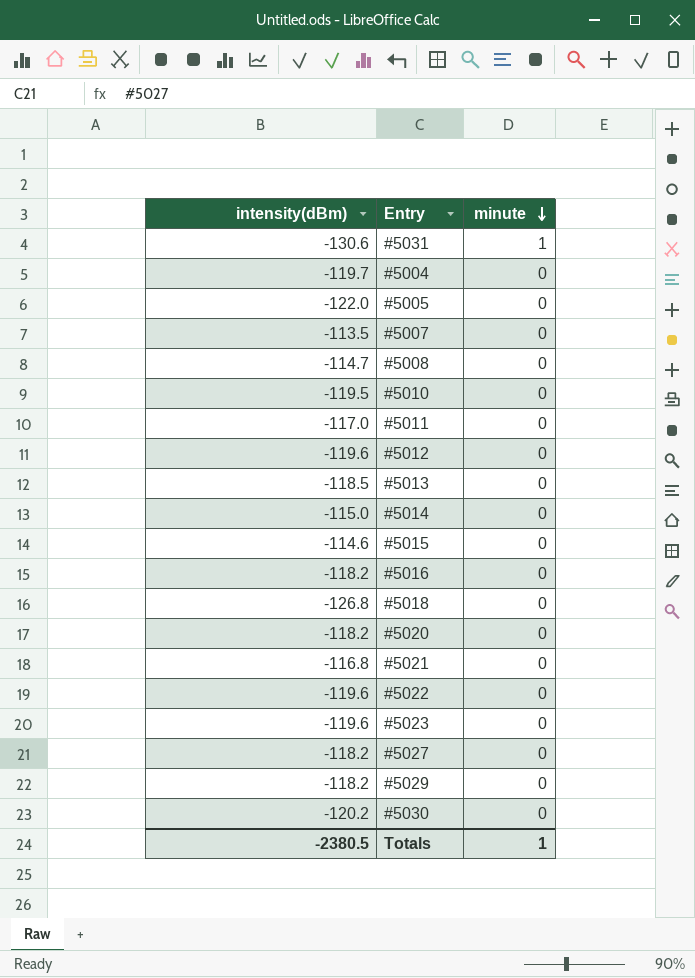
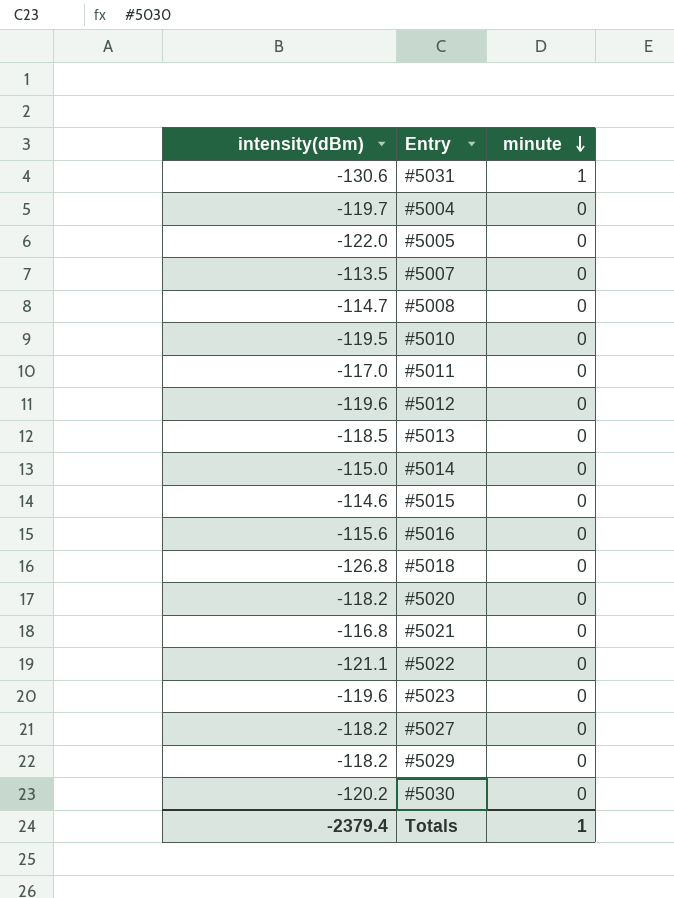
#5016 | intensity(dBm): -118.2 -> -115.6
#5022 | intensity(dBm): -119.6 -> -121.1
Totals | intensity(dBm): -2380.5 -> -2379.4

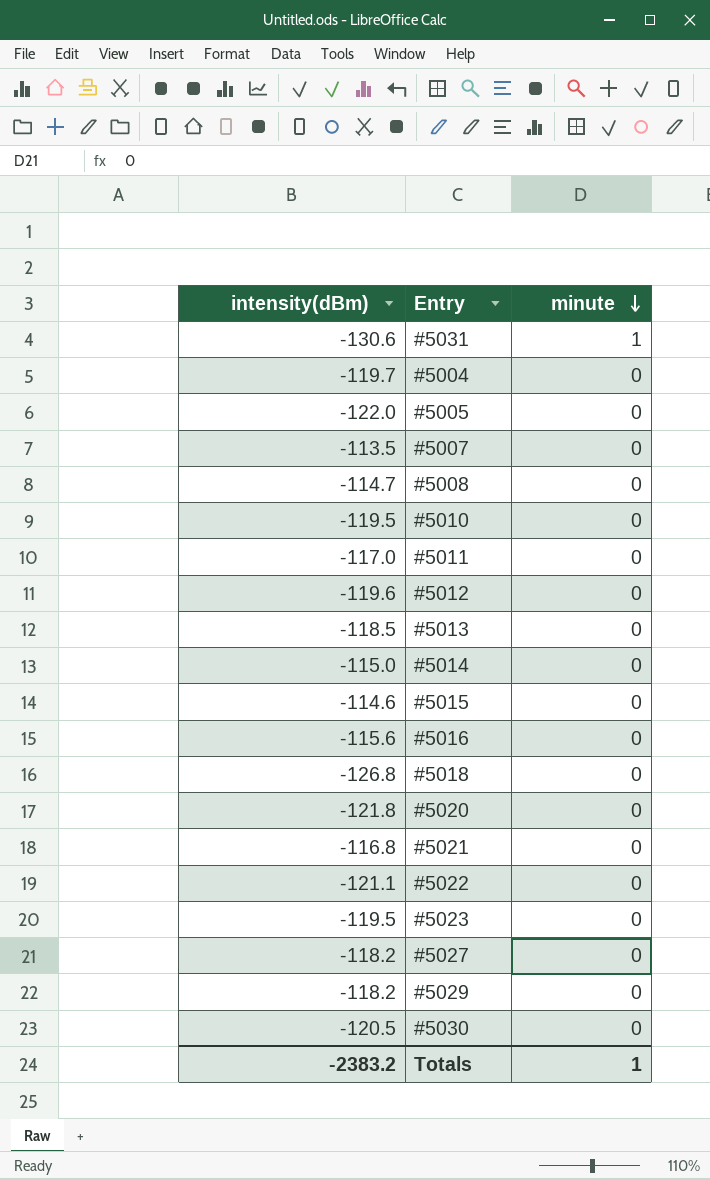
#5020 | intensity(dBm): -118.2 -> -121.8
#5023 | intensity(dBm): -119.6 -> -119.5
#5030 | intensity(dBm): -120.2 -> -120.5
Totals | intensity(dBm): -2379.4 -> -2383.2

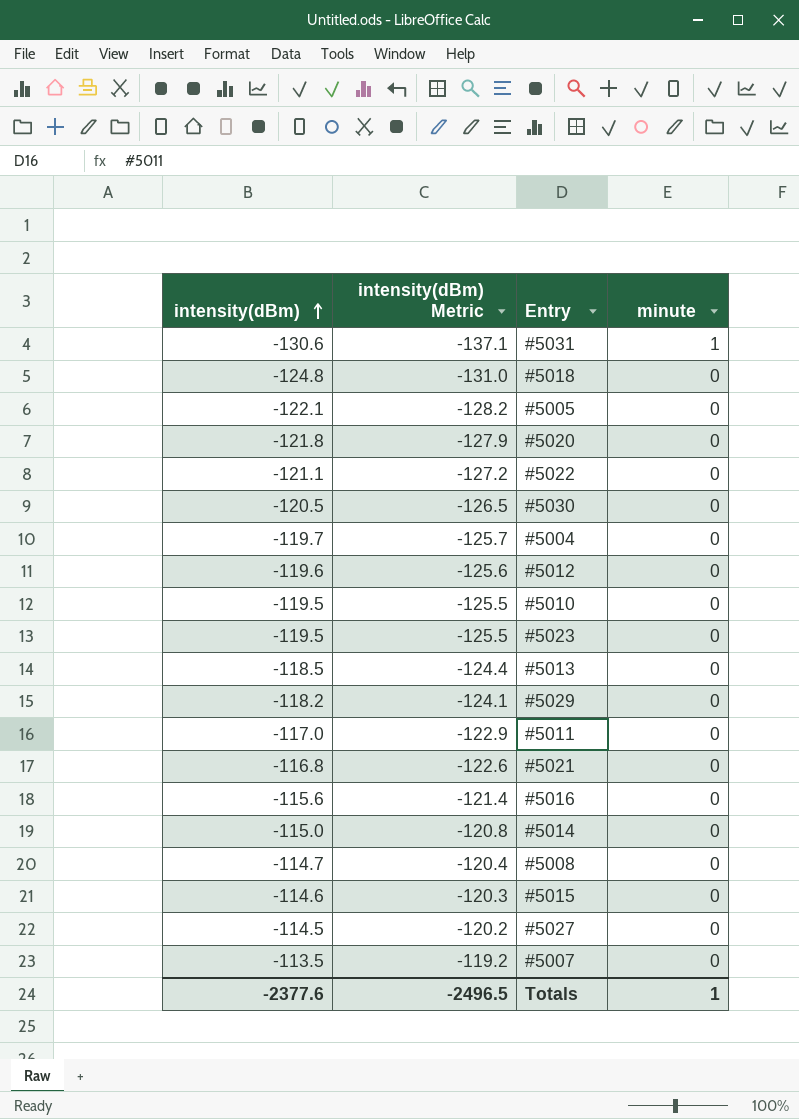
row order: minute descending -> intensity(dBm) ascending
column intensity(dBm) Metric | formula: none -> [intensity(dBm)] * 1.05
#5018 | intensity(dBm): -126.8 -> -124.8
#5005 | intensity(dBm): -122.0 -> -122.1
#5027 | intensity(dBm): -118.2 -> -114.5
Totals | intensity(dBm): -2383.2 -> -2377.6

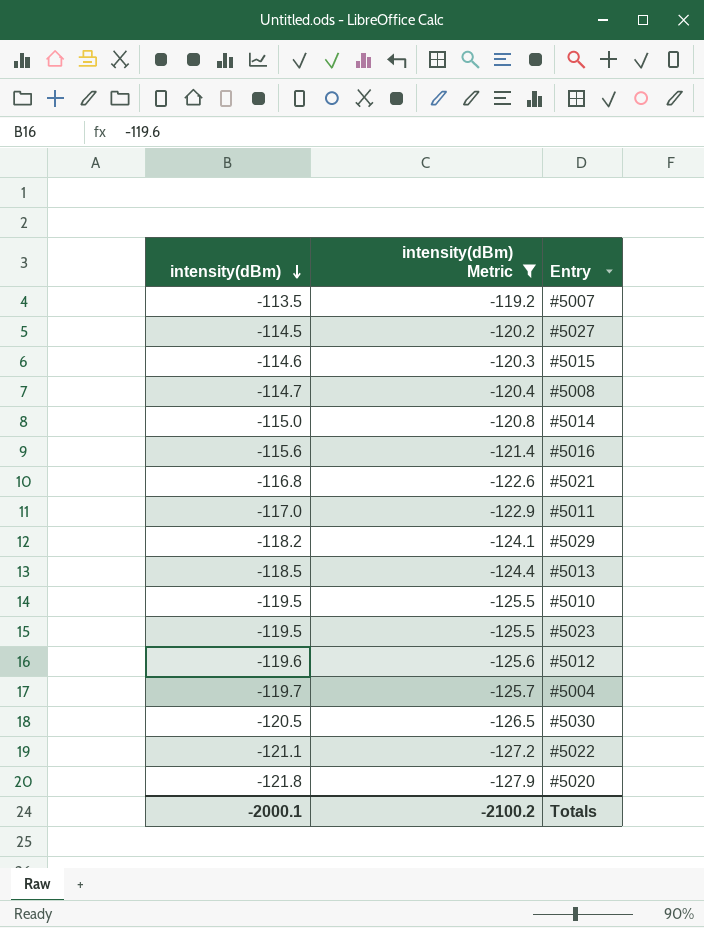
filter: none -> intensity(dBm) Metric >= -127.9
row order: intensity(dBm) ascending -> intensity(dBm) descending
column minute | position: 4 -> none
Totals | intensity(dBm): -2377.6 -> -2000.1
Totals | intensity(dBm) Metric: -2496.5 -> -2100.2

